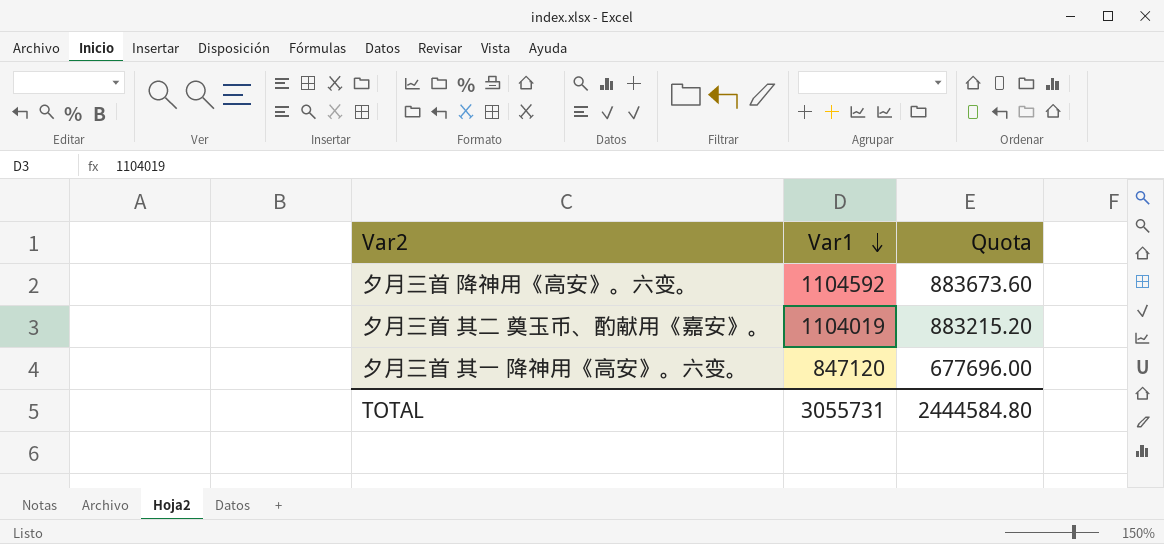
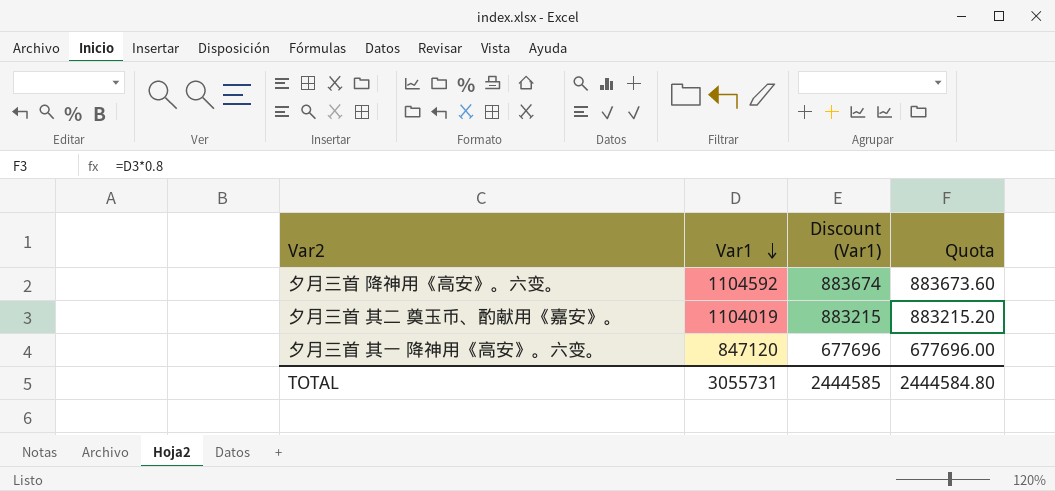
column Discount (Var1) | formula: none -> [Var1] * 0.8

